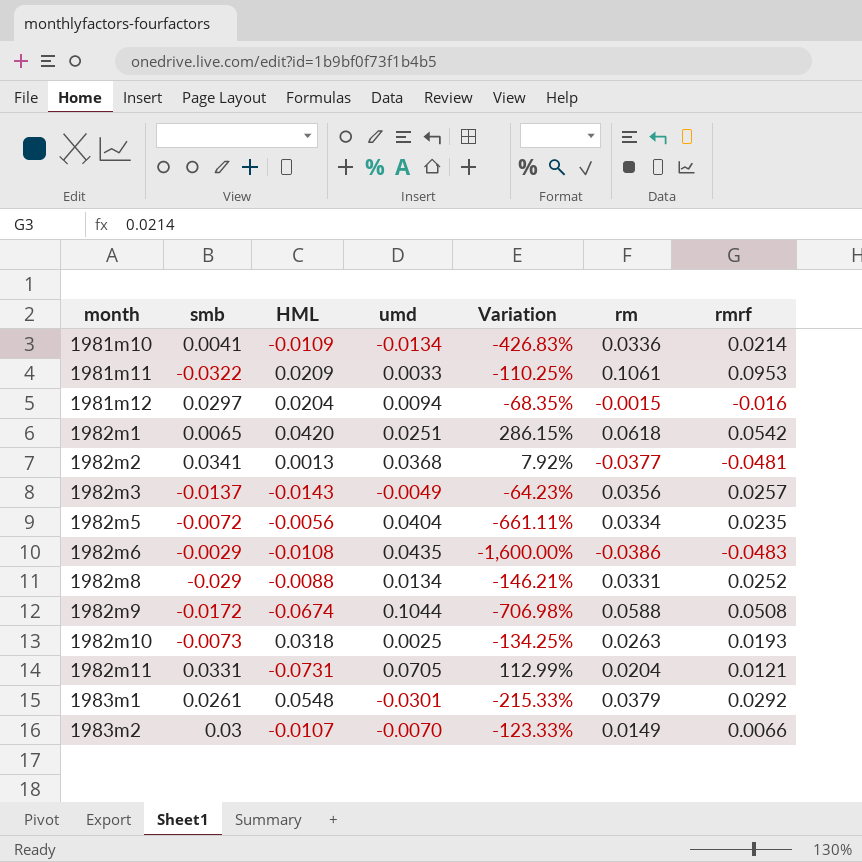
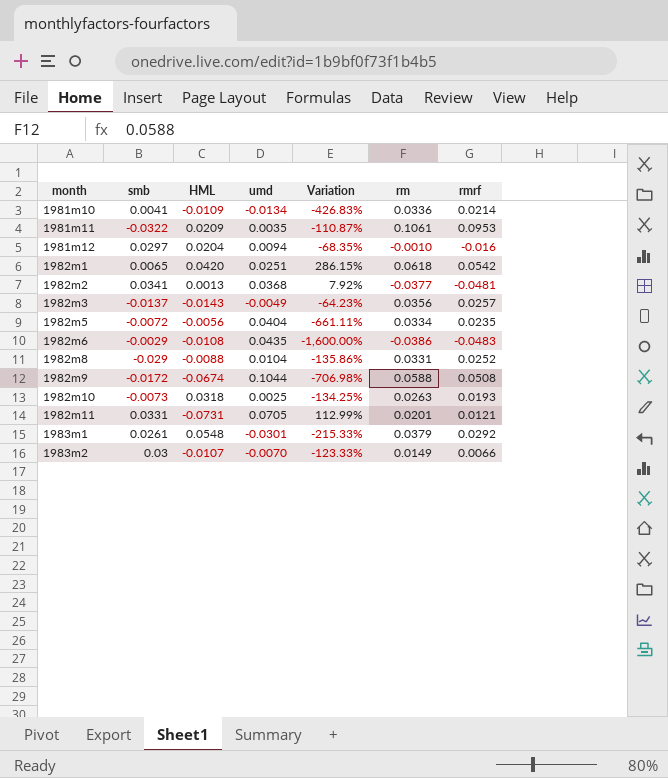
1981m11 | umd: 0.0033 -> 0.0035
1981m11 | Variation: -110.25% -> -110.87%
1981m12 | rm: -0.0015 -> -0.0010
1982m8 | umd: 0.0134 -> 0.0104
1982m8 | Variation: -146.21% -> -135.86%
1982m11 | rm: 0.0204 -> 0.0201

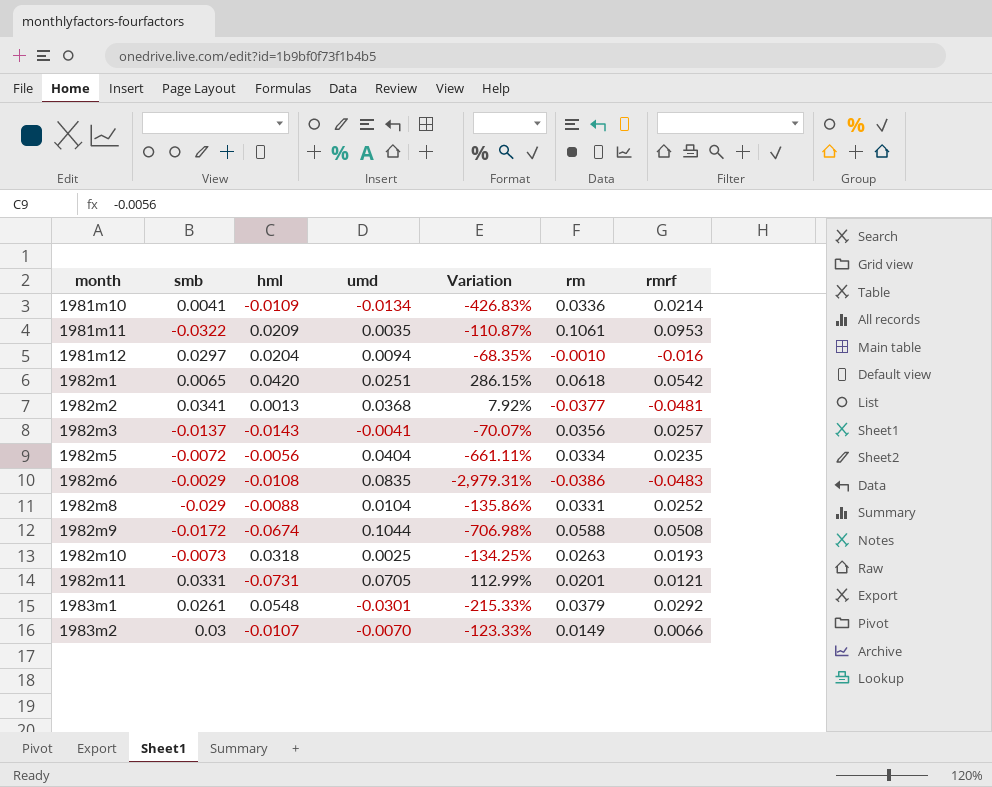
column name: HML -> hml
1982m3 | umd: -0.0049 -> -0.0041
1982m3 | Variation: -64.23% -> -70.07%
1982m6 | umd: 0.0435 -> 0.0835
1982m6 | Variation: -1,600.00% -> -2,979.31%

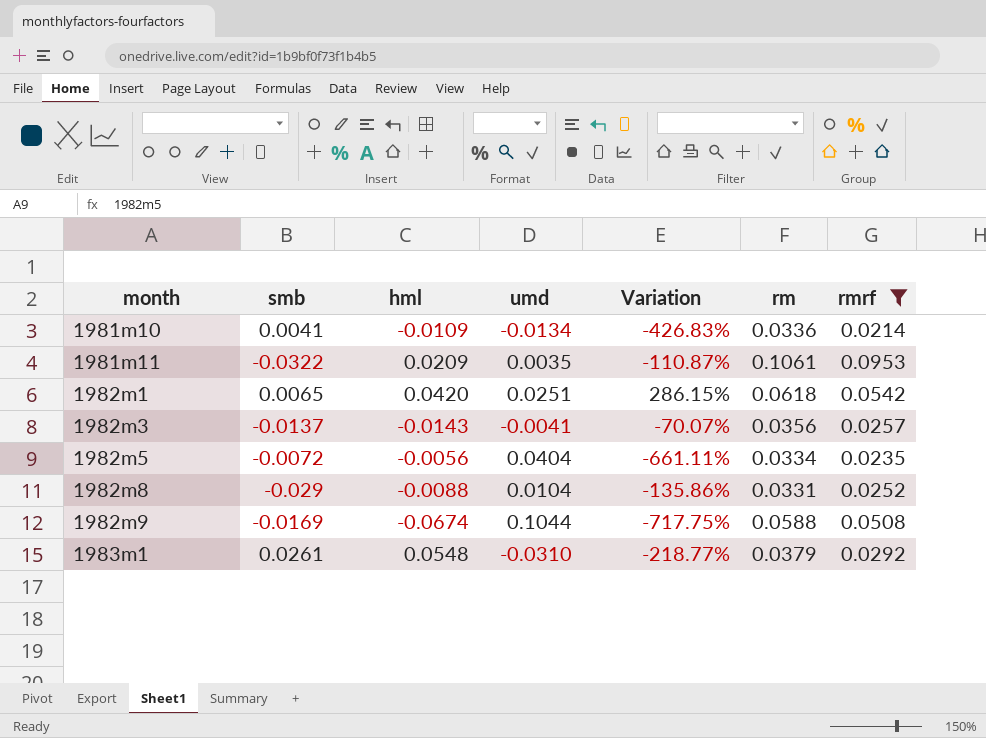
filter: none -> rmrf >= 0.0214
1982m9 | smb: -0.0172 -> -0.0169
1982m9 | Variation: -706.98% -> -717.75%
1983m1 | umd: -0.0301 -> -0.0310
1983m1 | Variation: -215.33% -> -218.77%

